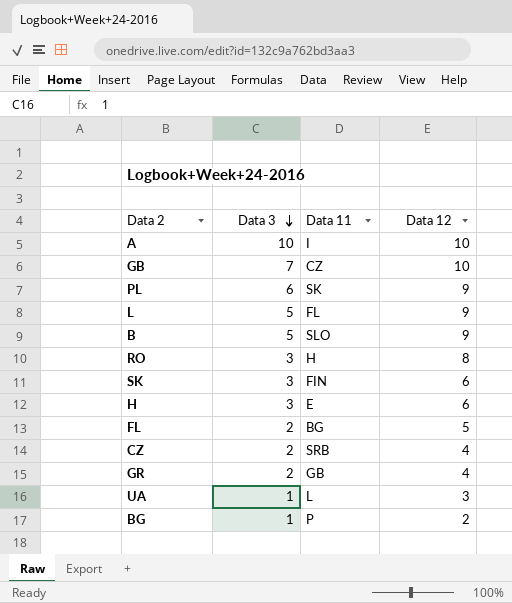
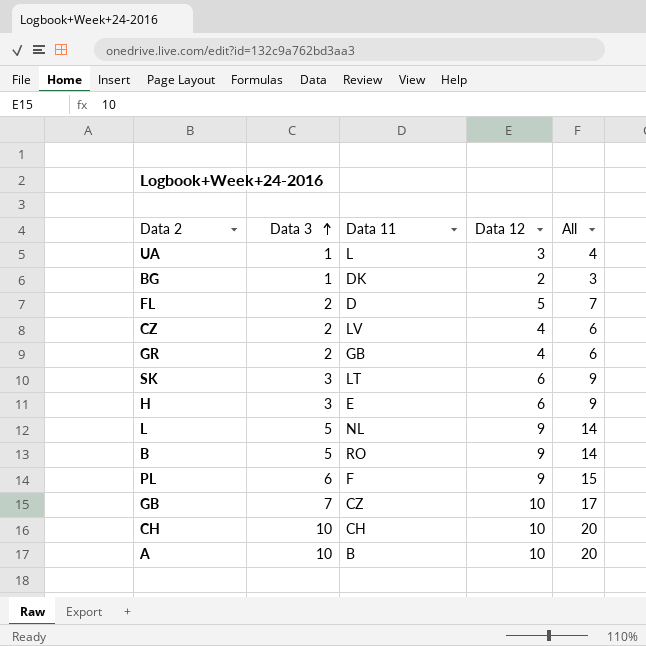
row order: Data 3 descending -> Data 3 ascending
column All | formula: none -> [Data 3] + [Data 12]
row RO: 3 | H | 8 -> none
BG | Data 11: P -> DK
FL | Data 11: BG -> D
CZ | Data 11: SRB -> LV
SK | Data 11: FIN -> LT
L | Data 11: FL -> NL
B | Data 11: SLO -> RO
PL | Data 11: SK -> F
row CH: none -> 10 | CH | 10 | 20
A | Data 11: I -> B

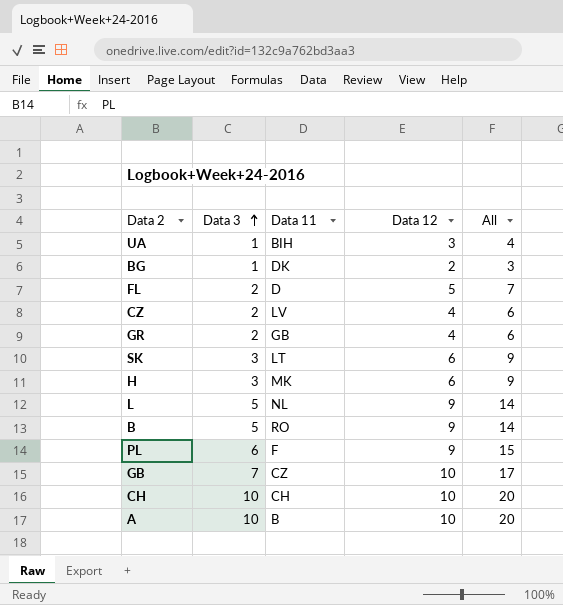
UA | Data 11: L -> BIH
H | Data 11: E -> MK

